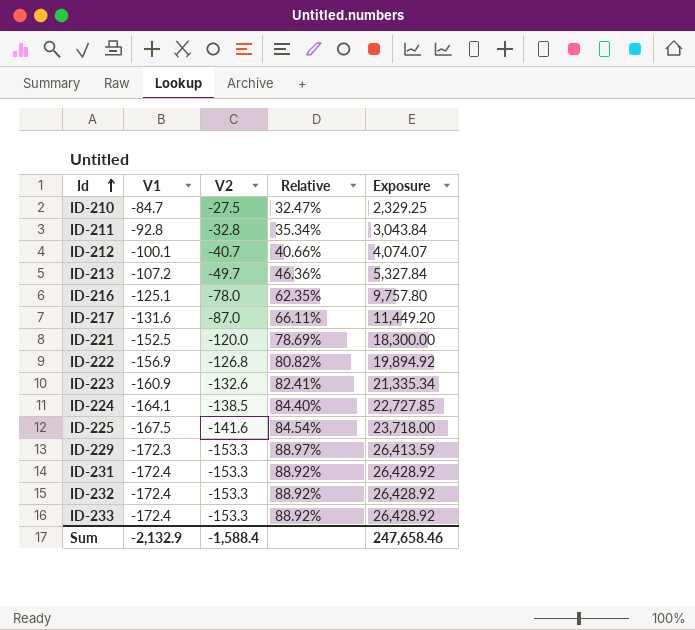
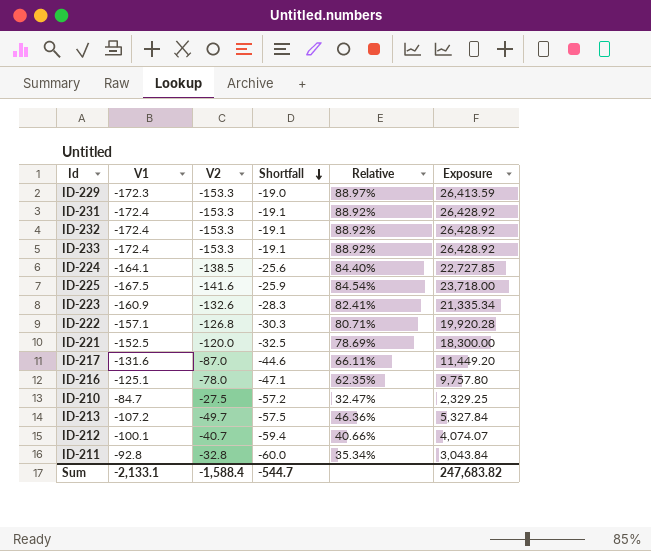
row order: Id ascending -> Shortfall descending
column Shortfall | formula: none -> [V1] - [V2]
ID-222 | V1: -156.9 -> -157.1
ID-222 | Relative: 80.82% -> 80.71%
ID-222 | Exposure: 19,894.92 -> 19,920.28
Sum | V1: -2,132.9 -> -2,133.1
Sum | Exposure: 247,658.46 -> 247,683.82

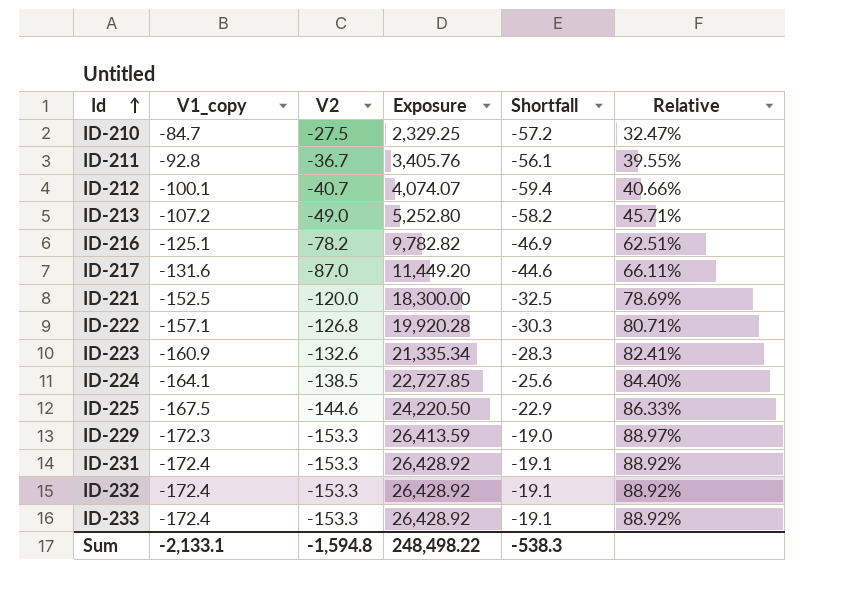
row order: Shortfall descending -> Id ascending
column name: V1 -> V1_copy
column Exposure | position: 6 -> 4
ID-211 | V2: -32.8 -> -36.7
ID-211 | Exposure: 3,043.84 -> 3,405.76
ID-211 | Shortfall: -60.0 -> -56.1
ID-211 | Relative: 35.34% -> 39.55%
ID-213 | V2: -49.7 -> -49.0
ID-213 | Exposure: 5,327.84 -> 5,252.80
ID-213 | Shortfall: -57.5 -> -58.2
ID-213 | Relative: 46.36% -> 45.71%
ID-216 | V2: -78.0 -> -78.2
ID-216 | Exposure: 9,757.80 -> 9,782.82
ID-216 | Shortfall: -47.1 -> -46.9
ID-216 | Relative: 62.35% -> 62.51%
ID-225 | V2: -141.6 -> -144.6
ID-225 | Exposure: 23,718.00 -> 24,220.50
ID-225 | Shortfall: -25.9 -> -22.9
ID-225 | Relative: 84.54% -> 86.33%
Sum | V2: -1,588.4 -> -1,594.8
Sum | Exposure: 247,683.82 -> 248,498.22
Sum | Shortfall: -544.7 -> -538.3

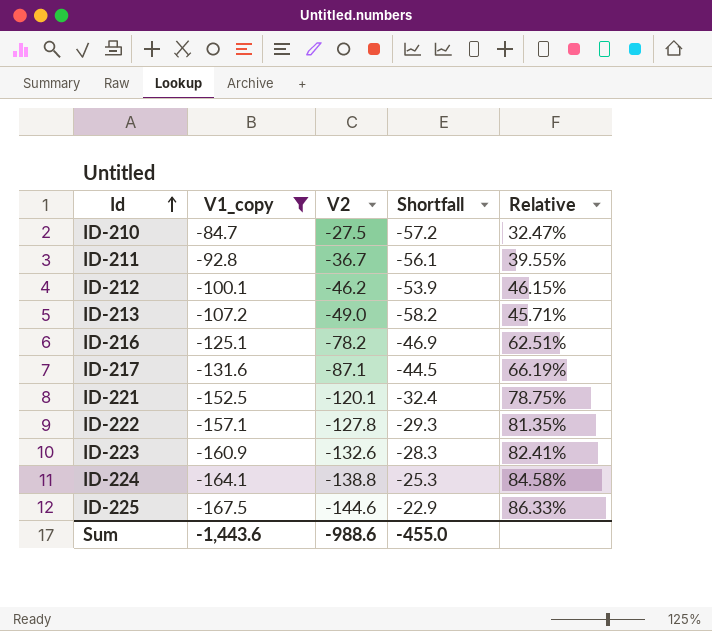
filter: none -> V1_copy >= -167.5
column Exposure | formula: [V1_copy] * [V2] -> none
ID-212 | V2: -40.7 -> -46.2
ID-212 | Shortfall: -59.4 -> -53.9
ID-212 | Relative: 40.66% -> 46.15%
ID-217 | V2: -87.0 -> -87.1
ID-217 | Shortfall: -44.6 -> -44.5
ID-217 | Relative: 66.11% -> 66.19%
ID-221 | V2: -120.0 -> -120.1
ID-221 | Shortfall: -32.5 -> -32.4
ID-221 | Relative: 78.69% -> 78.75%
ID-222 | V2: -126.8 -> -127.8
ID-222 | Shortfall: -30.3 -> -29.3
ID-222 | Relative: 80.71% -> 81.35%
ID-224 | V2: -138.5 -> -138.8
ID-224 | Shortfall: -25.6 -> -25.3
ID-224 | Relative: 84.40% -> 84.58%
Sum | V1_copy: -2,133.1 -> -1,443.6
Sum | V2: -1,594.8 -> -988.6
Sum | Shortfall: -538.3 -> -455.0

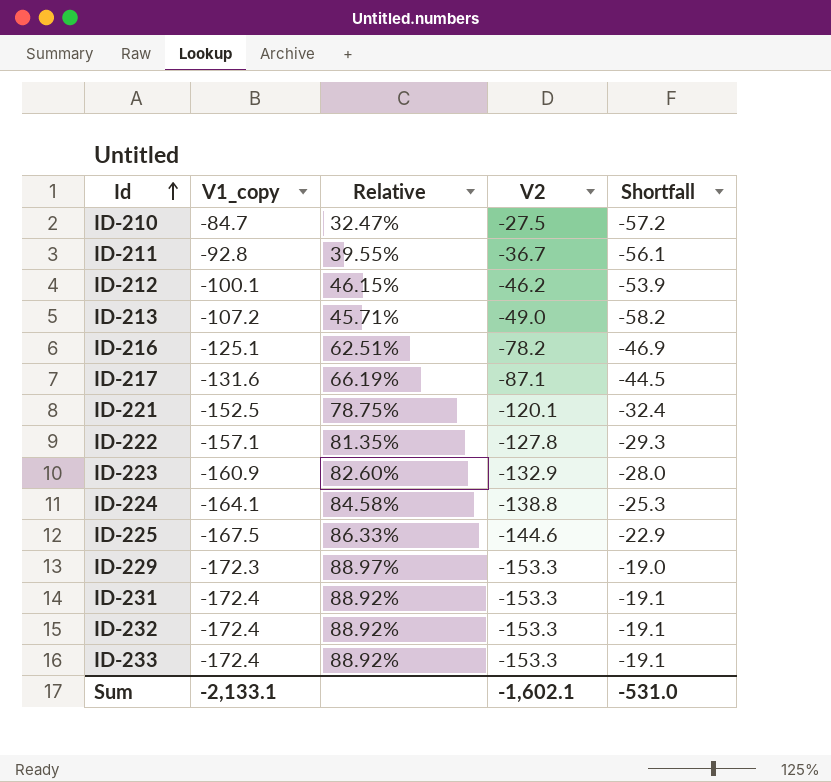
filter: V1_copy >= -167.5 -> none
column Relative | position: 5 -> 3
ID-223 | Relative: 82.41% -> 82.60%
ID-223 | V2: -132.6 -> -132.9
ID-223 | Shortfall: -28.3 -> -28.0
Sum | V1_copy: -1,443.6 -> -2,133.1
Sum | V2: -988.6 -> -1,602.1
Sum | Shortfall: -455.0 -> -531.0

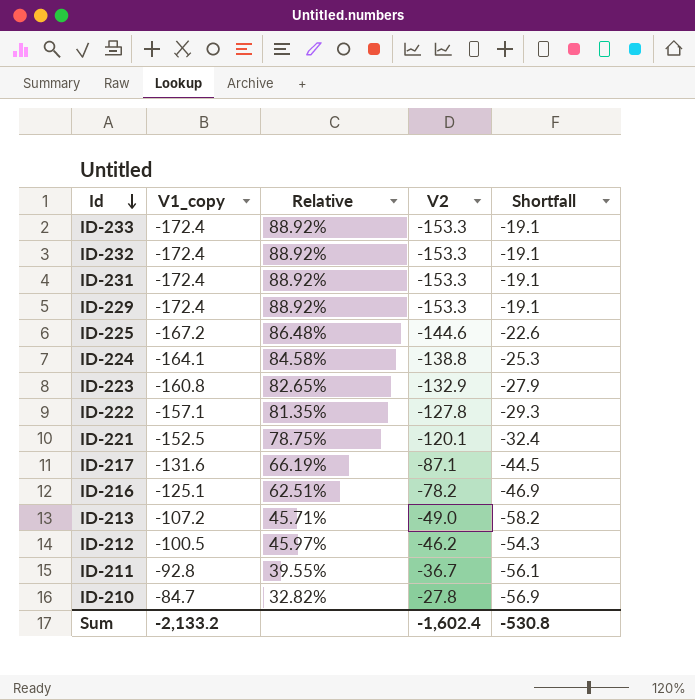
row order: Id ascending -> Id descending
ID-229 | V1_copy: -172.3 -> -172.4
ID-229 | Relative: 88.97% -> 88.92%
ID-229 | Shortfall: -19.0 -> -19.1
ID-225 | V1_copy: -167.5 -> -167.2
ID-225 | Relative: 86.33% -> 86.48%
ID-225 | Shortfall: -22.9 -> -22.6
ID-223 | V1_copy: -160.9 -> -160.8
ID-223 | Relative: 82.60% -> 82.65%
ID-223 | Shortfall: -28.0 -> -27.9
ID-212 | V1_copy: -100.1 -> -100.5
ID-212 | Relative: 46.15% -> 45.97%
ID-212 | Shortfall: -53.9 -> -54.3
ID-210 | Relative: 32.47% -> 32.82%
ID-210 | V2: -27.5 -> -27.8
ID-210 | Shortfall: -57.2 -> -56.9
Sum | V1_copy: -2,133.1 -> -2,133.2
Sum | V2: -1,602.1 -> -1,602.4
Sum | Shortfall: -531.0 -> -530.8

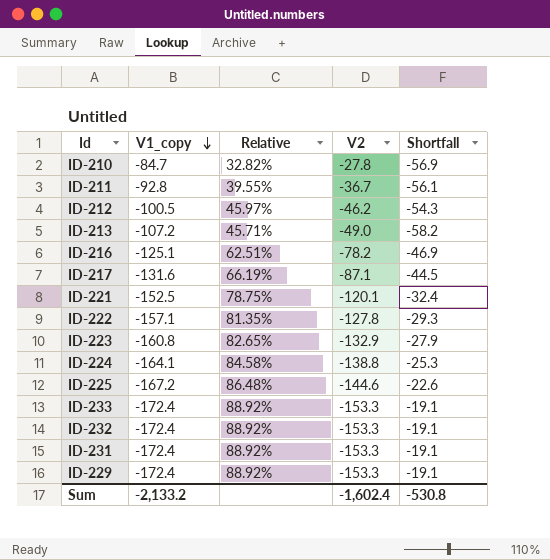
row order: Id descending -> V1_copy descending

